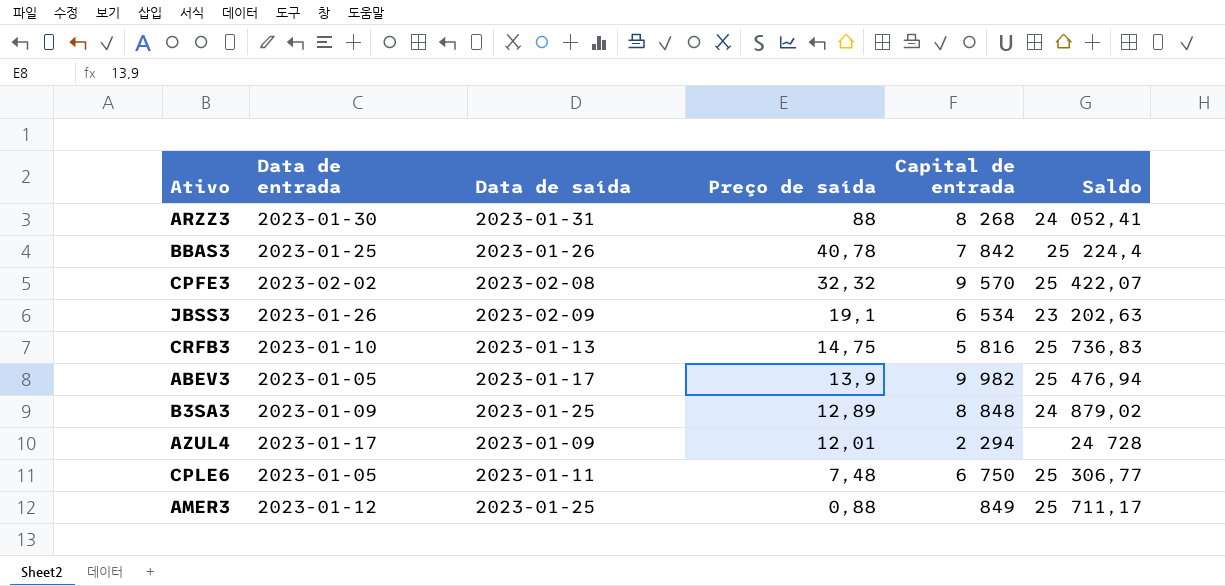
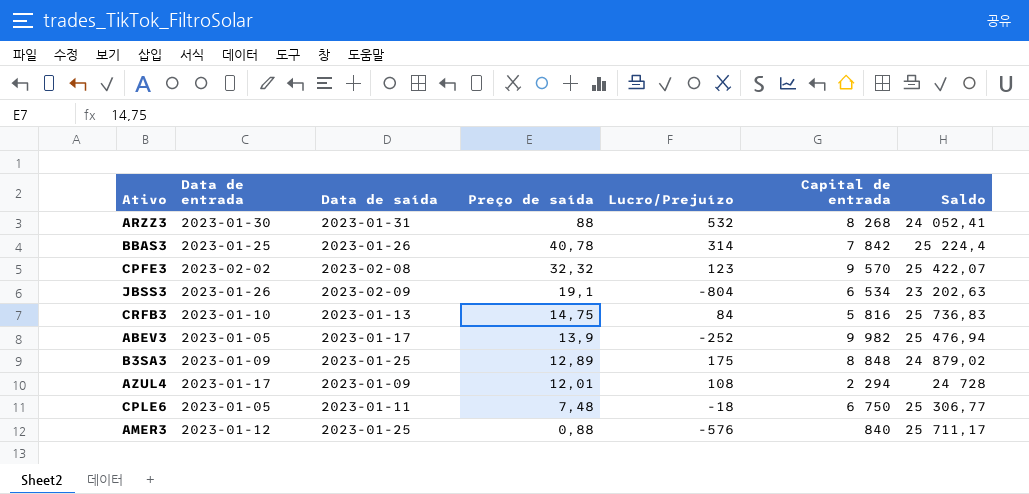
column Lucro/Prejuízo | position: none -> 5
AMER3 | Capital de entrada: 849 -> 840

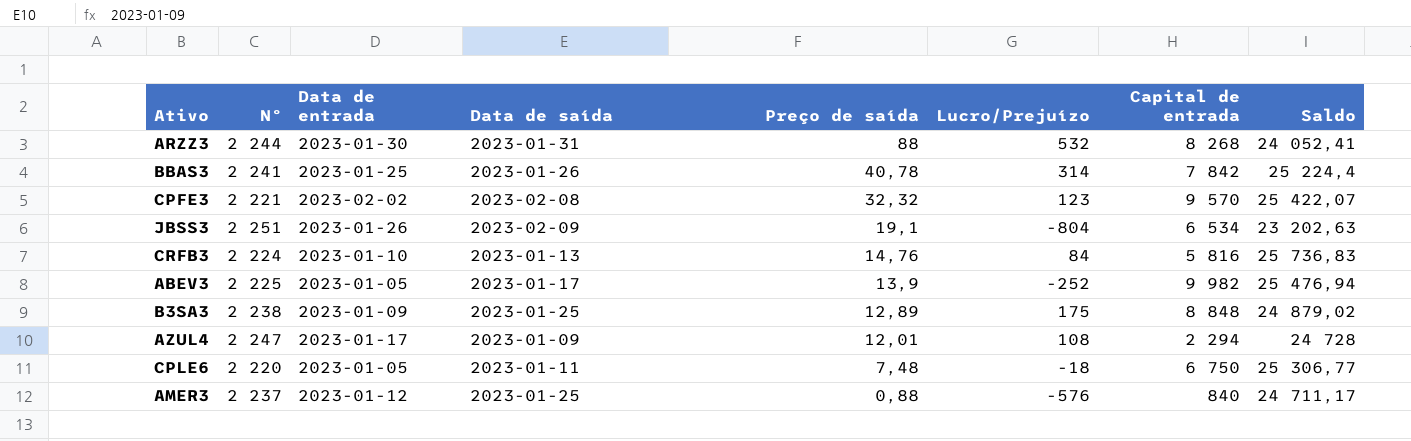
column Nº | position: none -> 2
CRFB3 | Preço de saída: 14,75 -> 14,76
AMER3 | Saldo: 25 711,17 -> 24 711,17

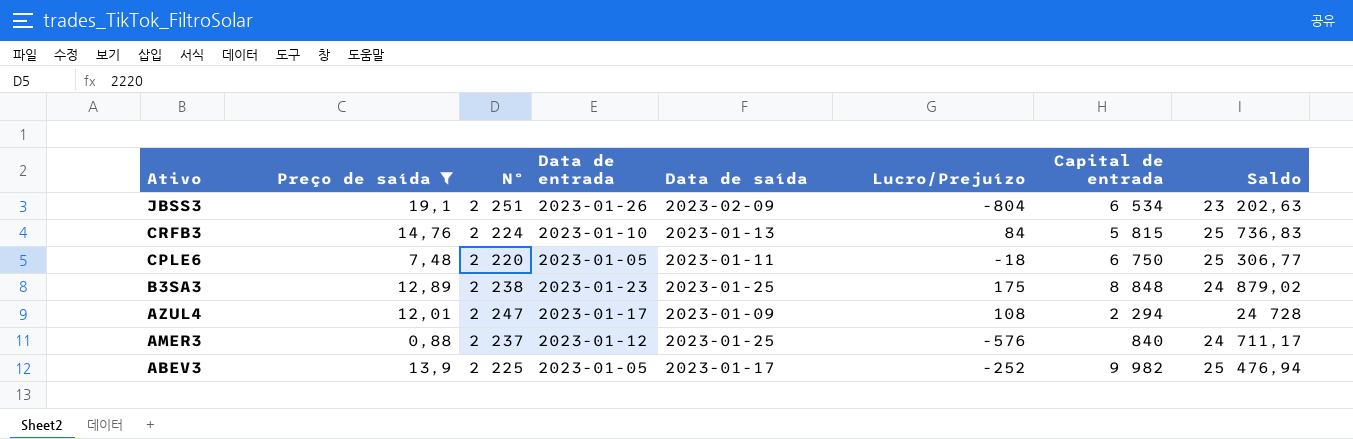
filter: none -> Preço de saída <= 19,1
row order: Preço de saída descending -> Ativo descending
column Preço de saída | position: 5 -> 2
CRFB3 | Capital de entrada: 5 816 -> 5 815
B3SA3 | Data de entrada: 2023-01-09 -> 2023-01-23

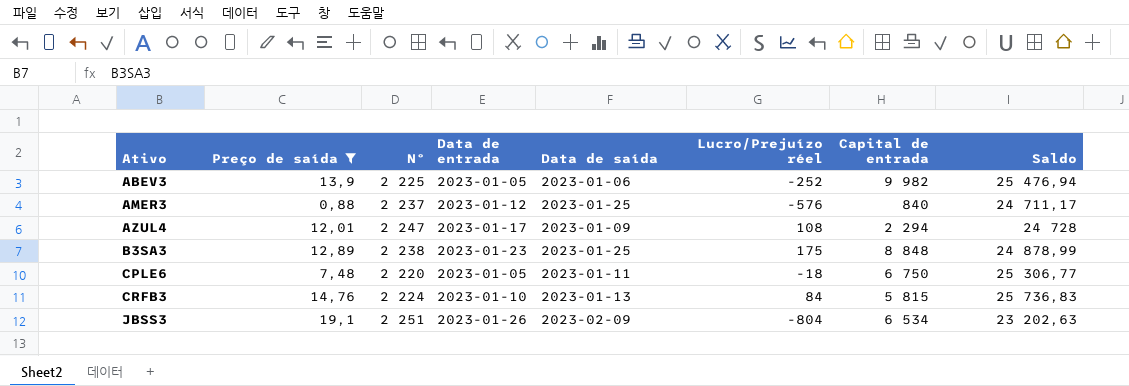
row order: Ativo descending -> Ativo ascending
column name: Lucro/Prejuízo -> Lucro/Prejuízo réel
ABEV3 | Data de saída: 2023-01-17 -> 2023-01-06
B3SA3 | Saldo: 24 879,02 -> 24 878,99

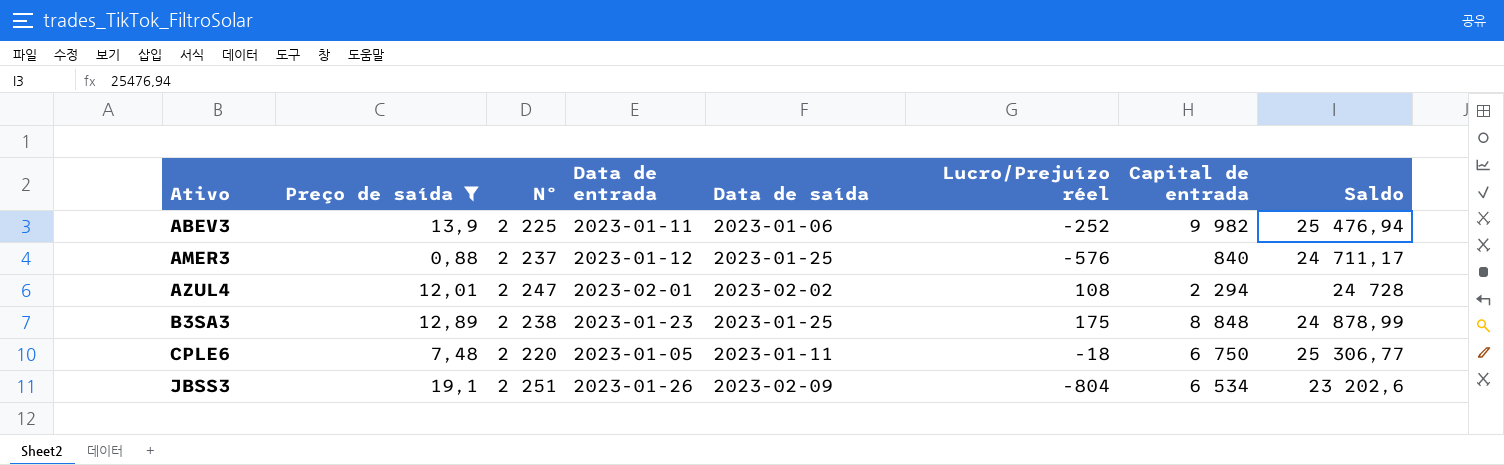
row CRFB3: 14,76 | 2 224 | 2023-01-10 | 2023-01-13 | 84 | 5 815 | 25 736,83 -> none
ABEV3 | Data de entrada: 2023-01-05 -> 2023-01-11
AZUL4 | Data de entrada: 2023-01-17 -> 2023-02-01
AZUL4 | Data de saída: 2023-01-09 -> 2023-02-02
JBSS3 | Saldo: 23 202,63 -> 23 202,6

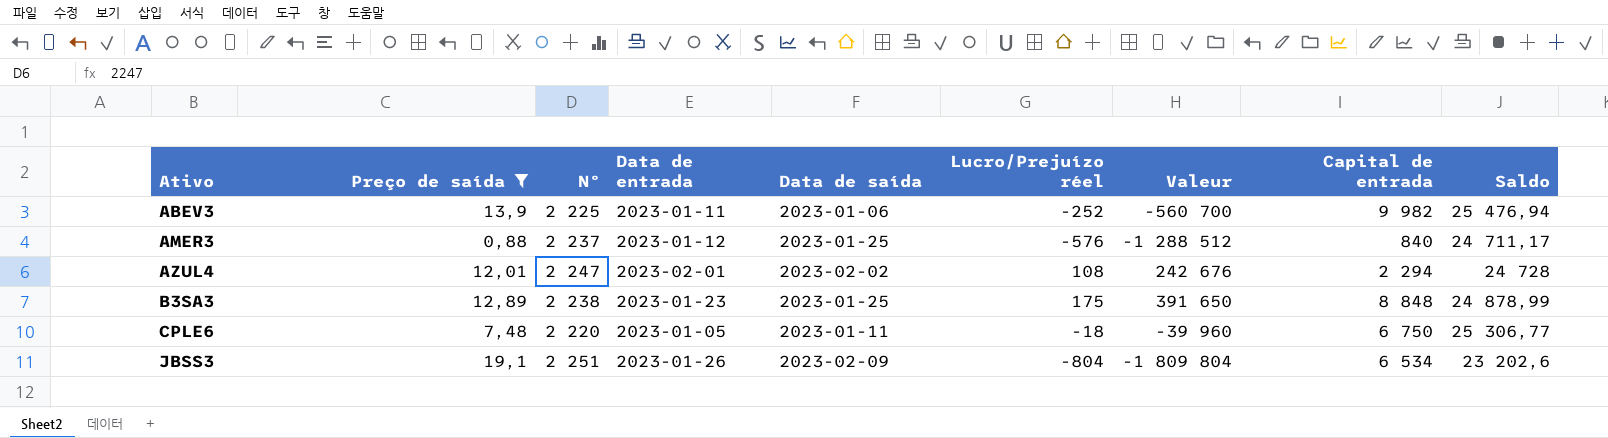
column Valeur | formula: none -> [Nº] * [Lucro/Prejuízo réel]

